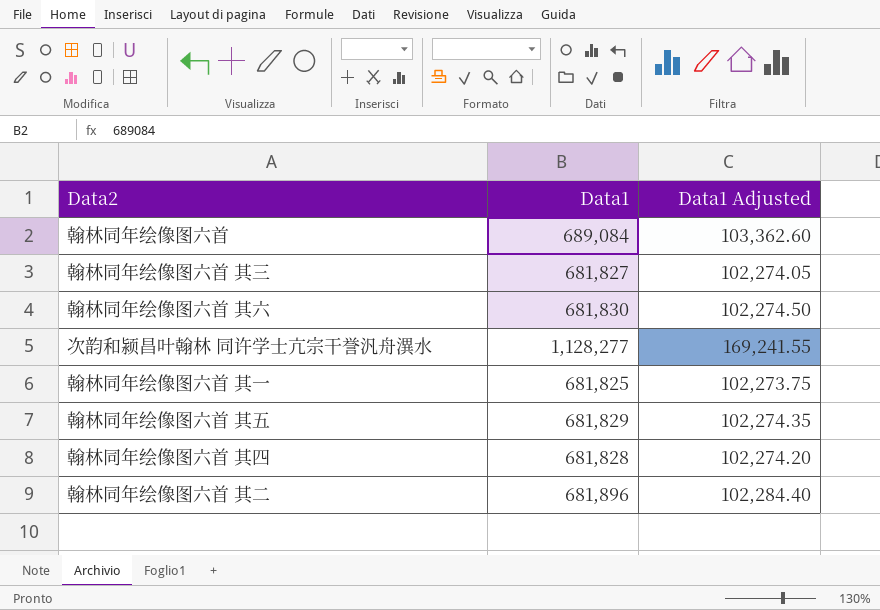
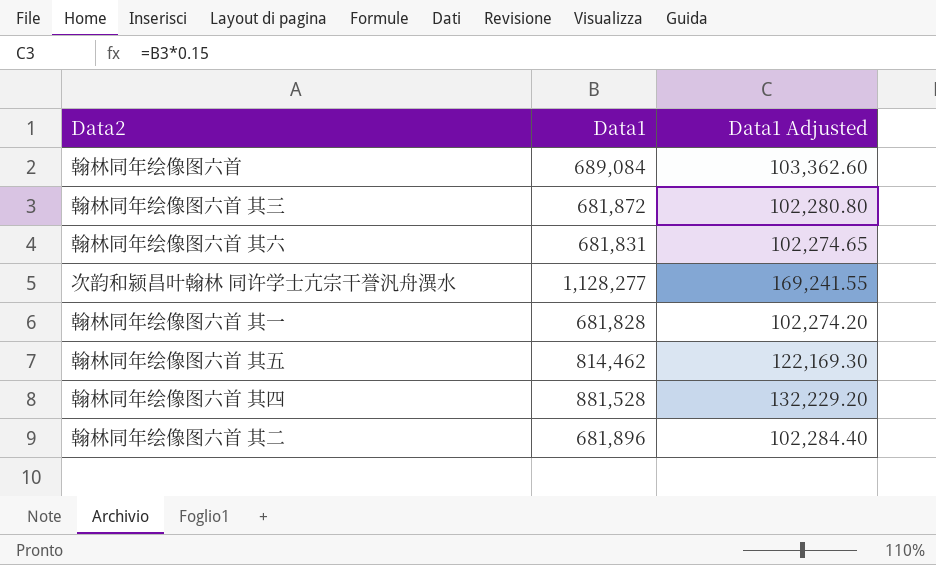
翰林同年绘像图六首 其三 | Data1: 681,827 -> 681,872
翰林同年绘像图六首 其三 | Data1 Adjusted: 102,274.05 -> 102,280.80
翰林同年绘像图六首 其六 | Data1: 681,830 -> 681,831
翰林同年绘像图六首 其六 | Data1 Adjusted: 102,274.50 -> 102,274.65
翰林同年绘像图六首 其一 | Data1: 681,825 -> 681,828
翰林同年绘像图六首 其一 | Data1 Adjusted: 102,273.75 -> 102,274.20
翰林同年绘像图六首 其五 | Data1: 681,829 -> 814,462
翰林同年绘像图六首 其五 | Data1 Adjusted: 102,274.35 -> 122,169.30
翰林同年绘像图六首 其四 | Data1: 681,828 -> 881,528
翰林同年绘像图六首 其四 | Data1 Adjusted: 102,274.20 -> 132,229.20

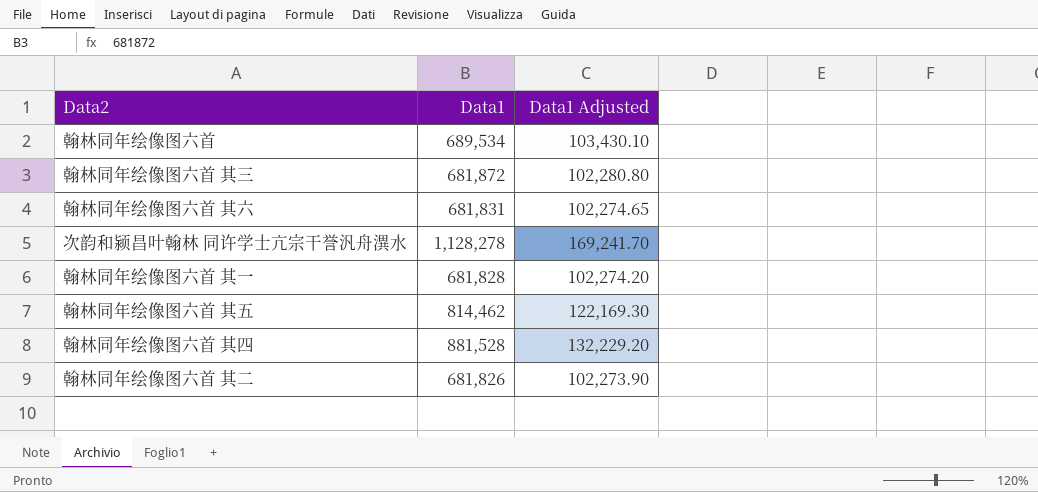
翰林同年绘像图六首 | Data1: 689,084 -> 689,534
翰林同年绘像图六首 | Data1 Adjusted: 103,362.60 -> 103,430.10
次韵和颍昌叶翰林 同许学士亢宗干誉汎舟潩水 | Data1: 1,128,277 -> 1,128,278
次韵和颍昌叶翰林 同许学士亢宗干誉汎舟潩水 | Data1 Adjusted: 169,241.55 -> 169,241.70
翰林同年绘像图六首 其二 | Data1: 681,896 -> 681,826
翰林同年绘像图六首 其二 | Data1 Adjusted: 102,284.40 -> 102,273.90

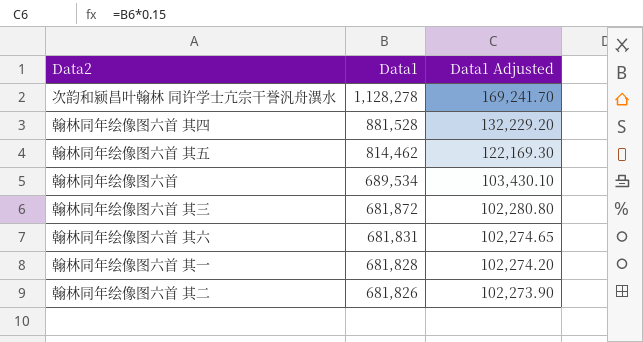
row order: none -> Data1 descending

